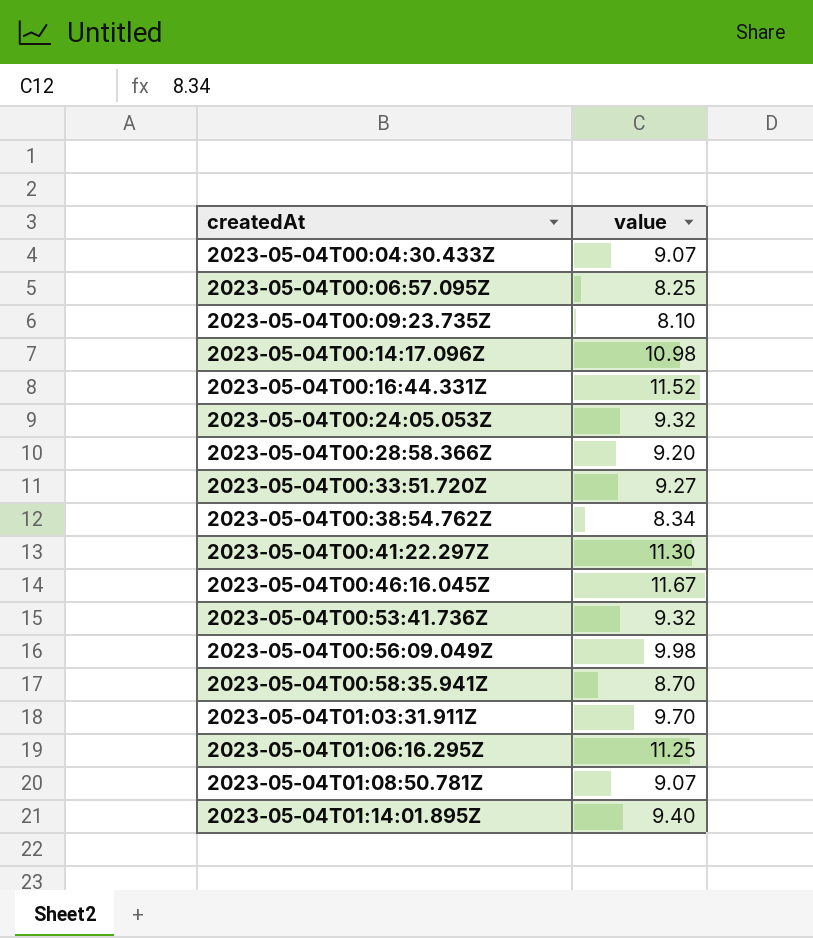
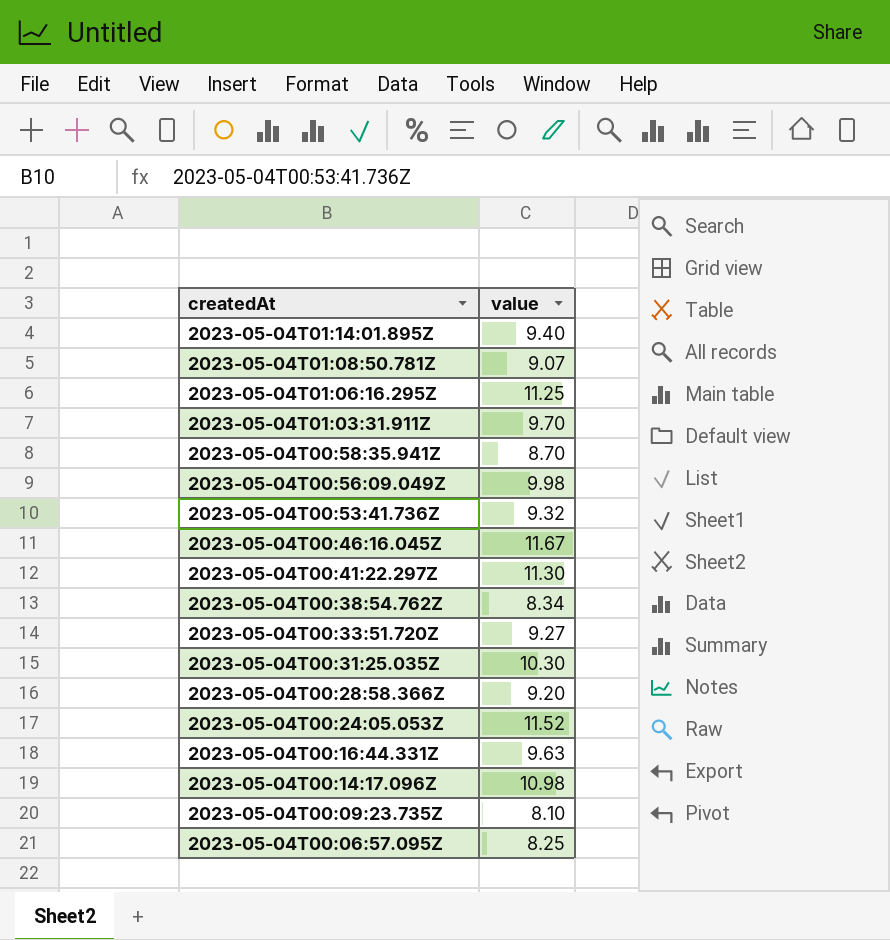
row order: createdAt ascending -> createdAt descending
row 2023-05-04T00:04:30.433Z: 9.07 -> none
row 2023-05-04T00:31:25.035Z: none -> 10.30
2023-05-04T00:24:05.053Z | value: 9.32 -> 11.52
2023-05-04T00:16:44.331Z | value: 11.52 -> 9.63

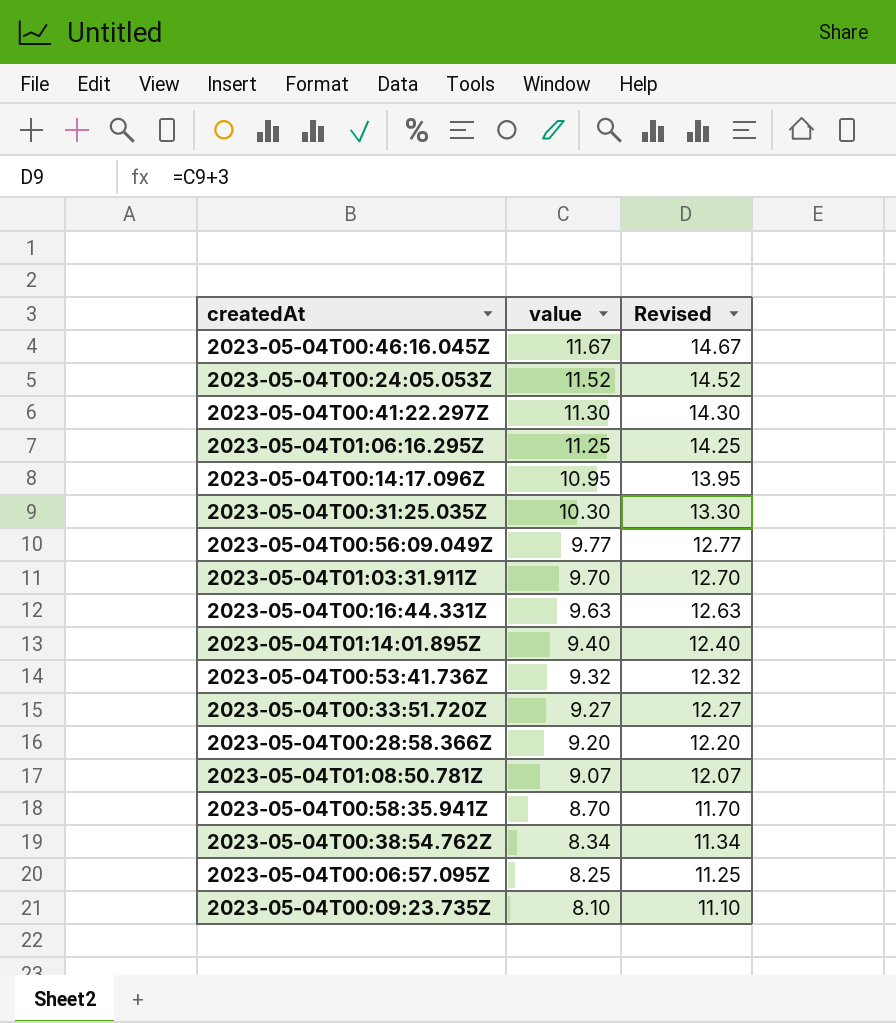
row order: createdAt descending -> value descending
column Revised | formula: none -> [value] + 3
2023-05-04T00:14:17.096Z | value: 10.98 -> 10.95
2023-05-04T00:56:09.049Z | value: 9.98 -> 9.77

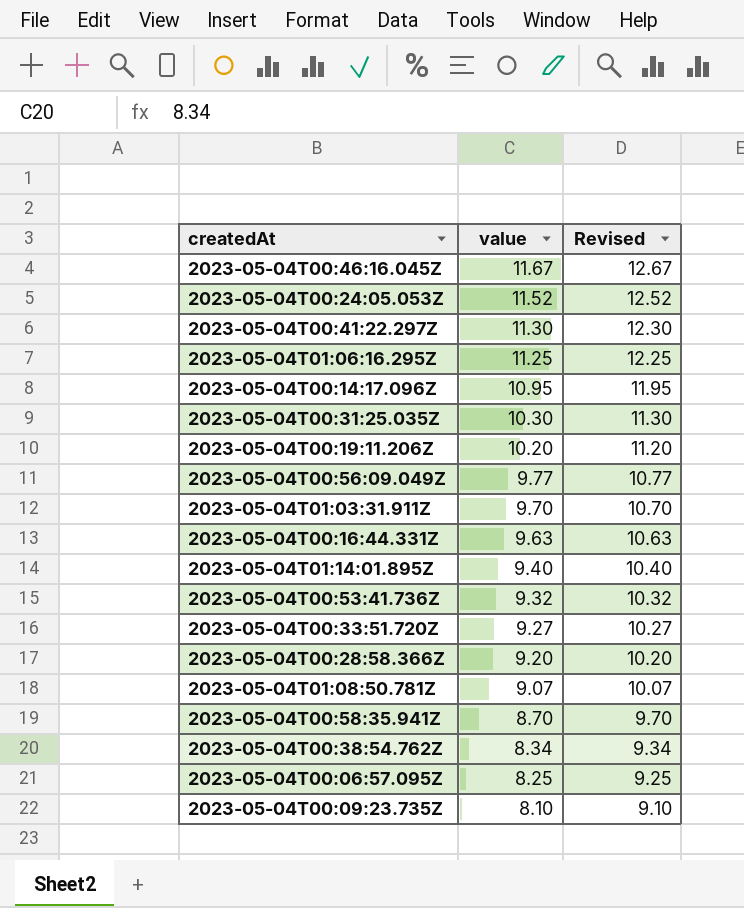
column Revised | formula: [value] + 3 -> [value] + 1
row 2023-05-04T00:19:11.206Z: none -> 10.20 | 11.20

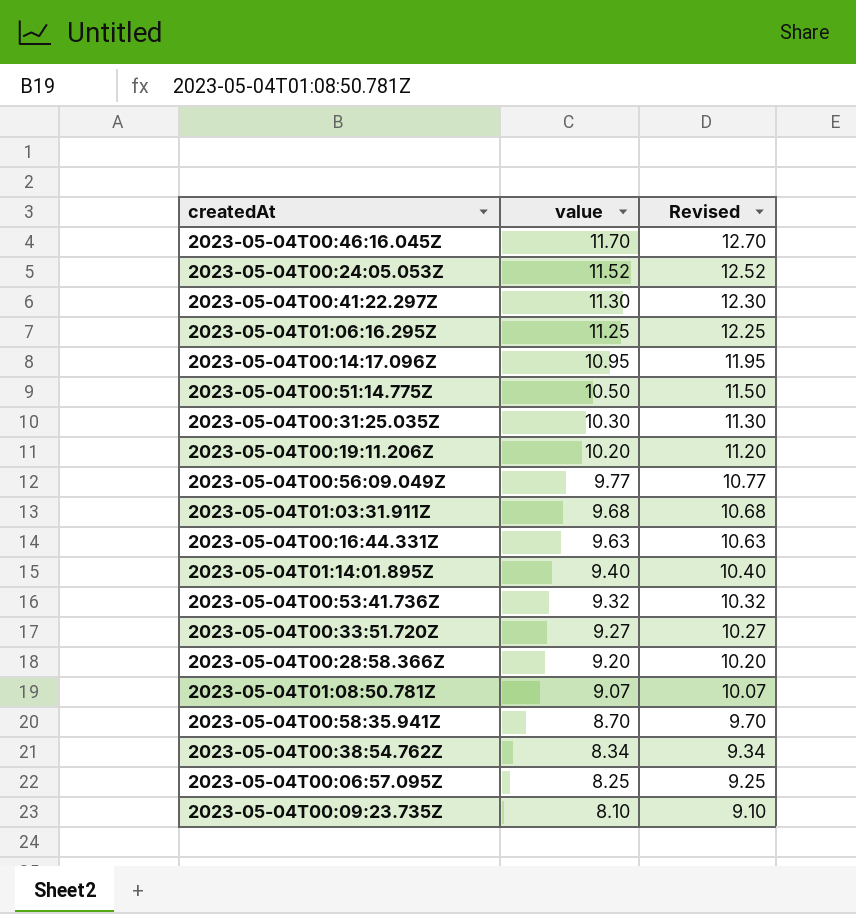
2023-05-04T00:46:16.045Z | value: 11.67 -> 11.70
2023-05-04T00:46:16.045Z | Revised: 12.67 -> 12.70
row 2023-05-04T00:51:14.775Z: none -> 10.50 | 11.50
2023-05-04T01:03:31.911Z | value: 9.70 -> 9.68
2023-05-04T01:03:31.911Z | Revised: 10.70 -> 10.68

